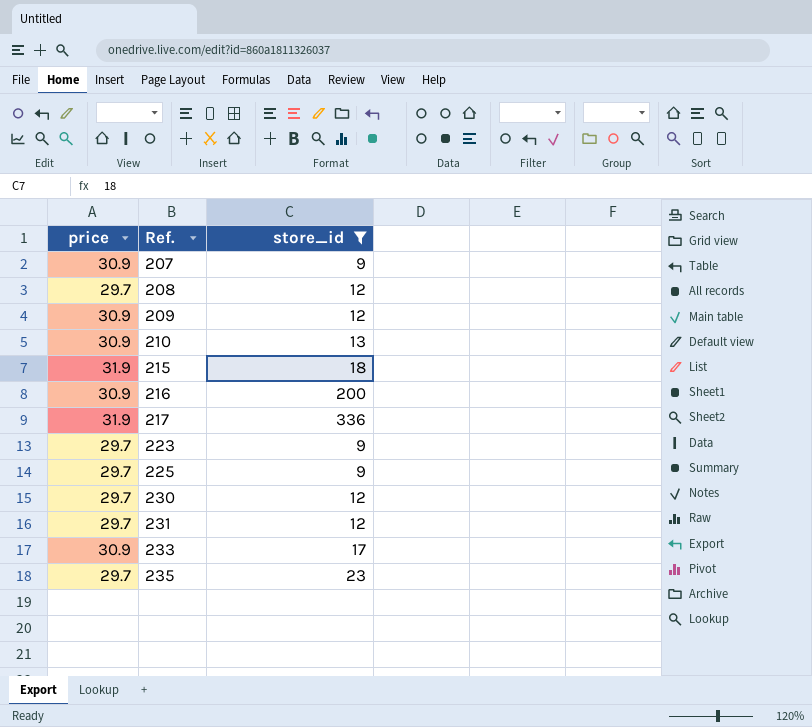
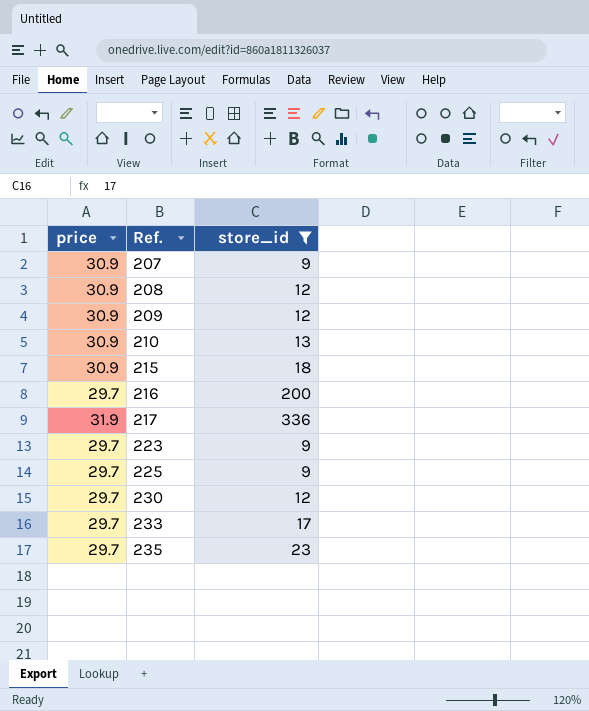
row 231: 29.7 | 12 -> none
208 | price: 29.7 -> 30.9
215 | price: 31.9 -> 30.9
216 | price: 30.9 -> 29.7
233 | price: 30.9 -> 29.7

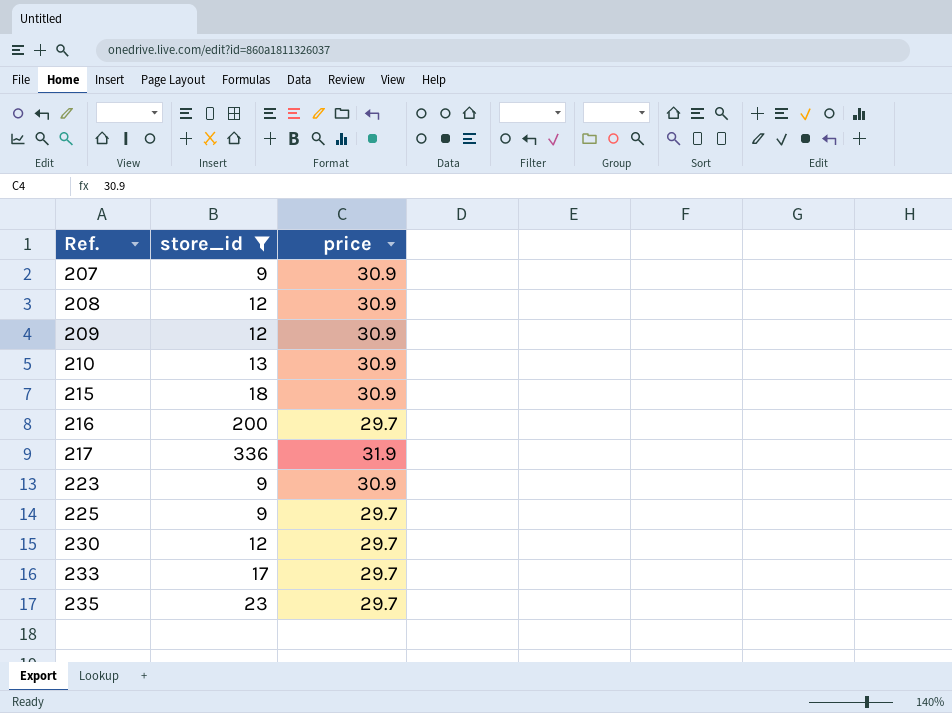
column price | position: 1 -> 3
223 | price: 29.7 -> 30.9

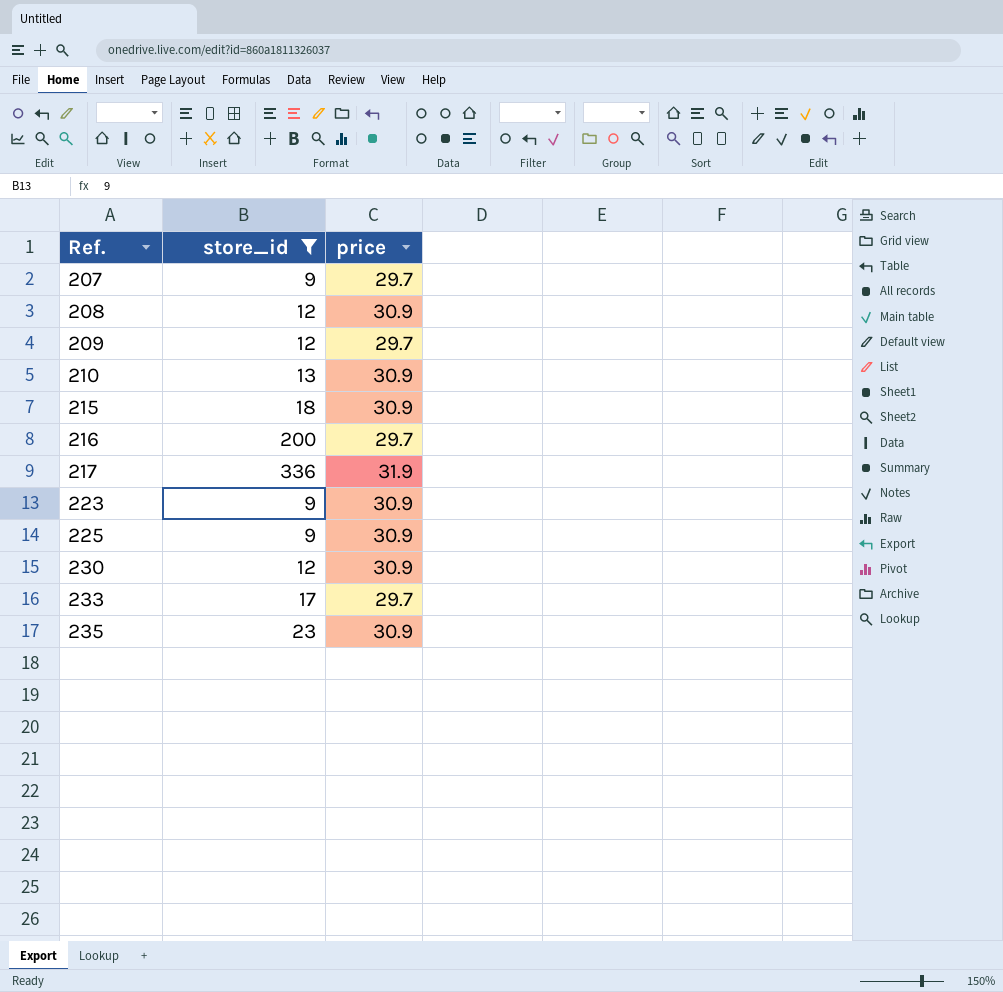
207 | price: 30.9 -> 29.7
209 | price: 30.9 -> 29.7
225 | price: 29.7 -> 30.9
230 | price: 29.7 -> 30.9
235 | price: 29.7 -> 30.9

